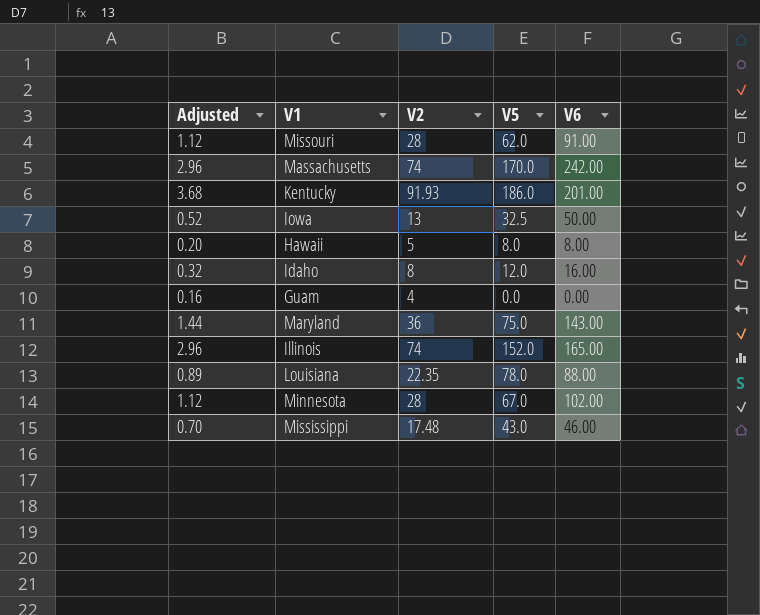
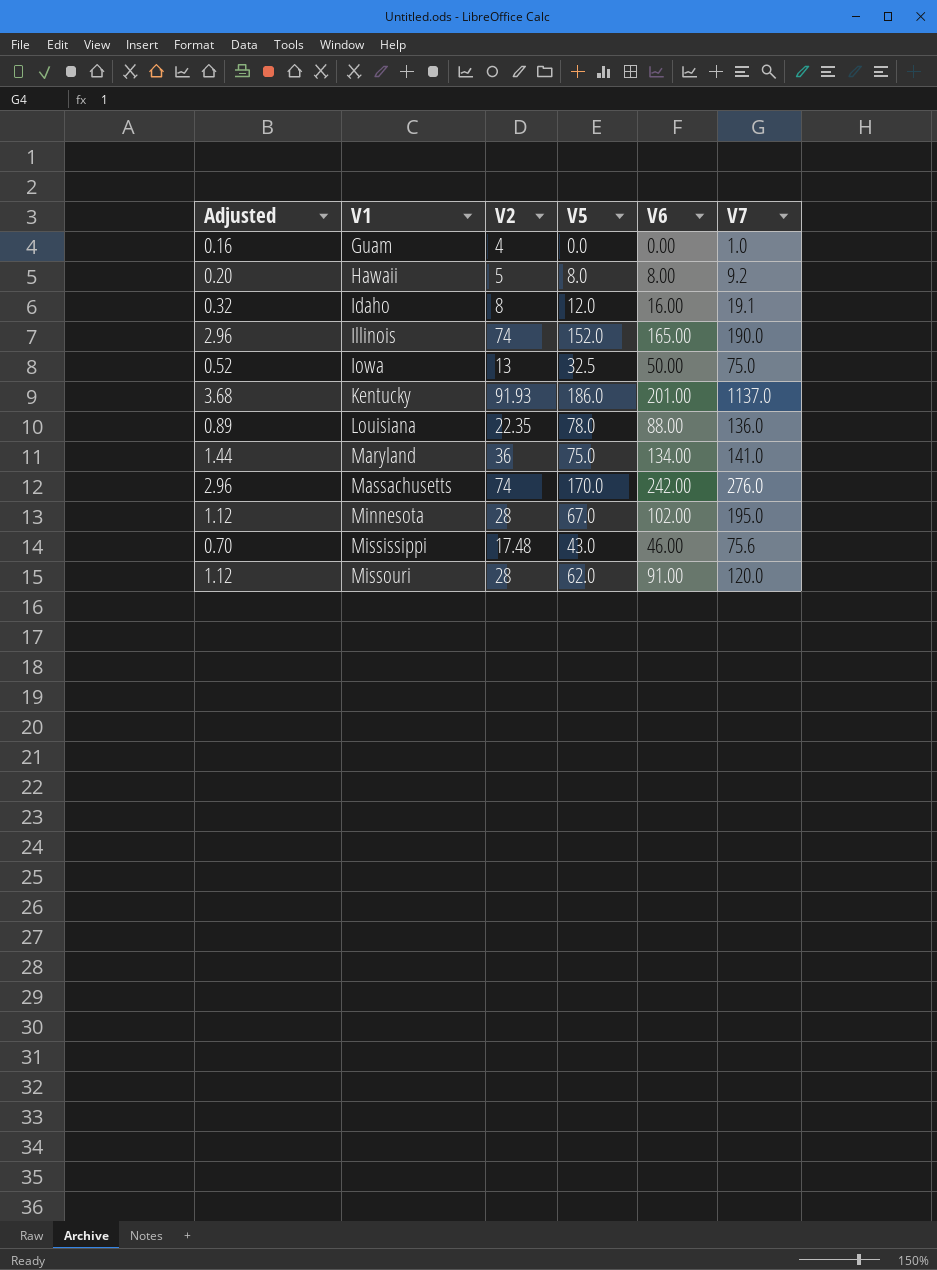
row order: none -> V1 ascending
column V7 | position: none -> 6
Maryland | V6: 143.00 -> 134.00

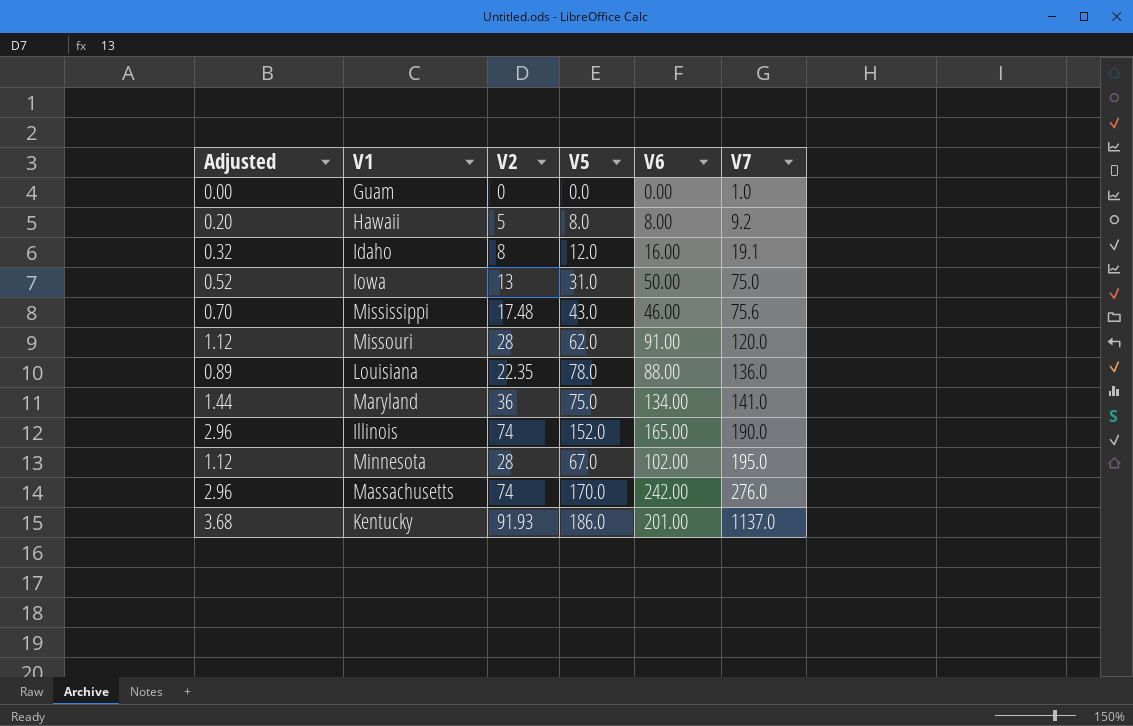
row order: V1 ascending -> V7 ascending
Guam | Adjusted: 0.16 -> 0.00
Guam | V2: 4 -> 0
Iowa | V5: 32.5 -> 31.0

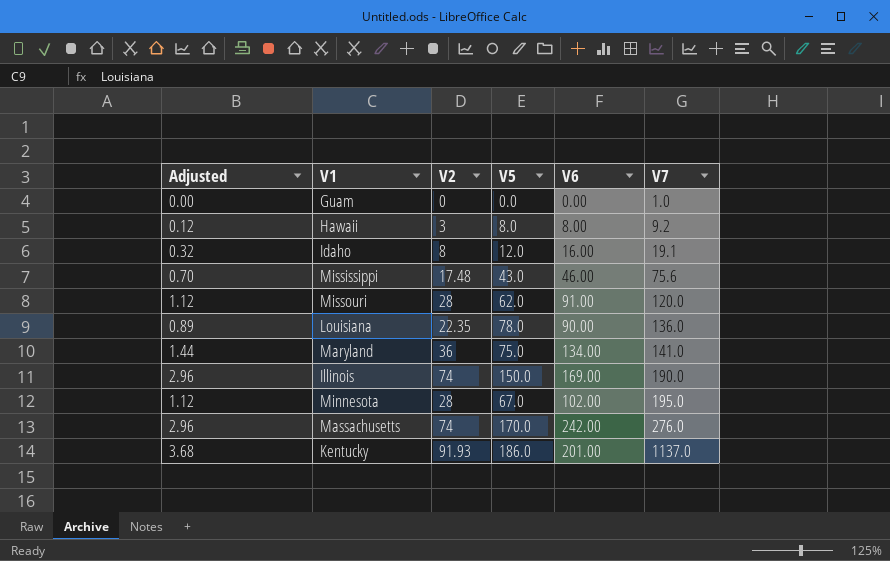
row Iowa: 0.52 | 13 | 31.0 | 50.00 | 75.0 -> none
Hawaii | Adjusted: 0.20 -> 0.12
Hawaii | V2: 5 -> 3
Louisiana | V6: 88.00 -> 90.00
Illinois | V5: 152.0 -> 150.0
Illinois | V6: 165.00 -> 169.00

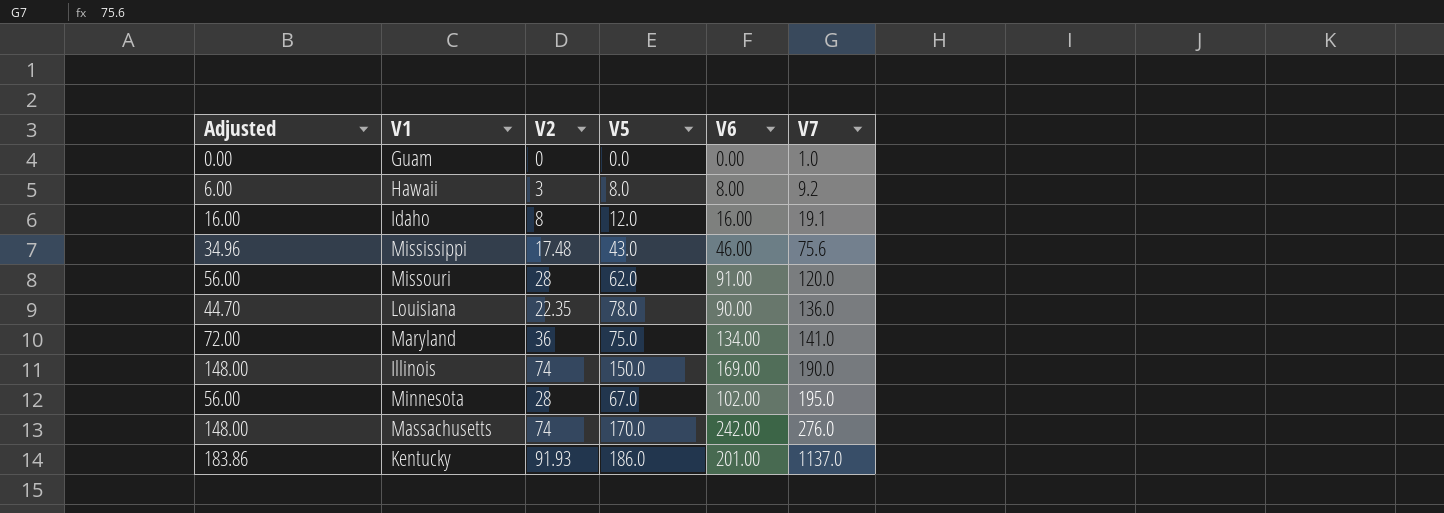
column Adjusted | formula: [V2] * 0.04 -> [V2] * 2

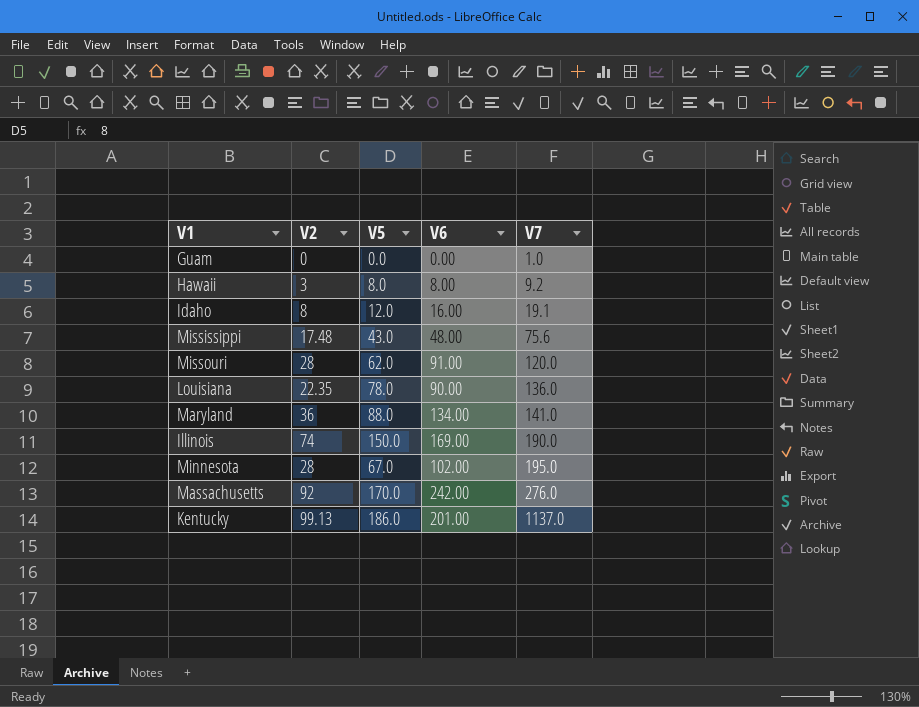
column Adjusted | formula: [V2] * 2 -> none
Mississippi | V6: 46.00 -> 48.00
Maryland | V5: 75.0 -> 88.0
Massachusetts | V2: 74 -> 92
Kentucky | V2: 91.93 -> 99.13

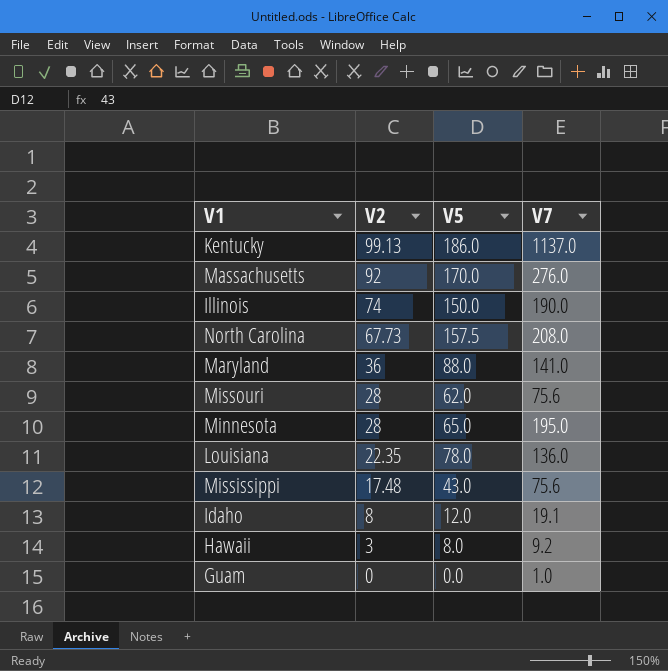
row order: V7 ascending -> V2 descending
column V6 | position: 4 -> none
row North Carolina: none -> 67.73 | 157.5 | 208.0
Missouri | V7: 120.0 -> 75.6
Minnesota | V5: 67.0 -> 65.0

